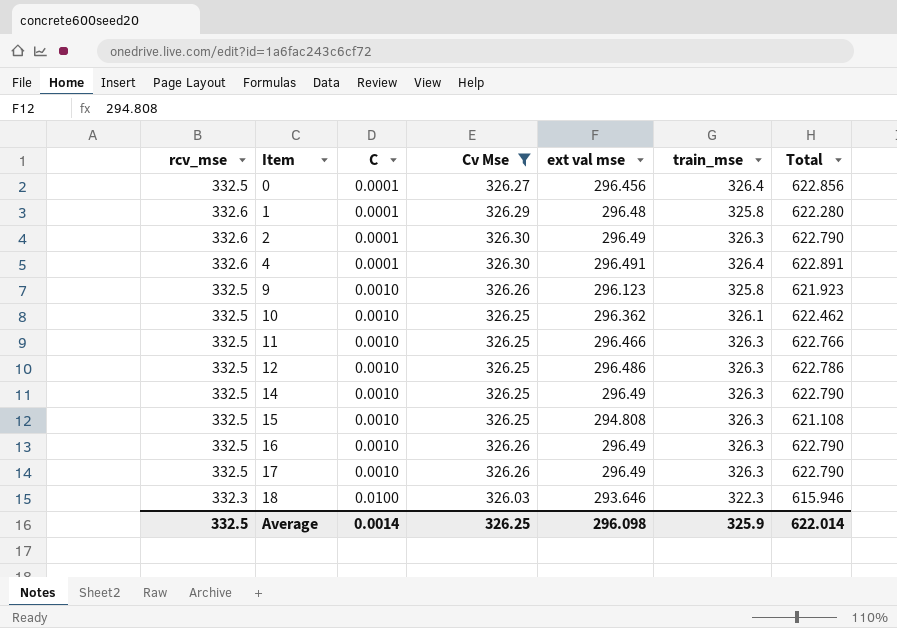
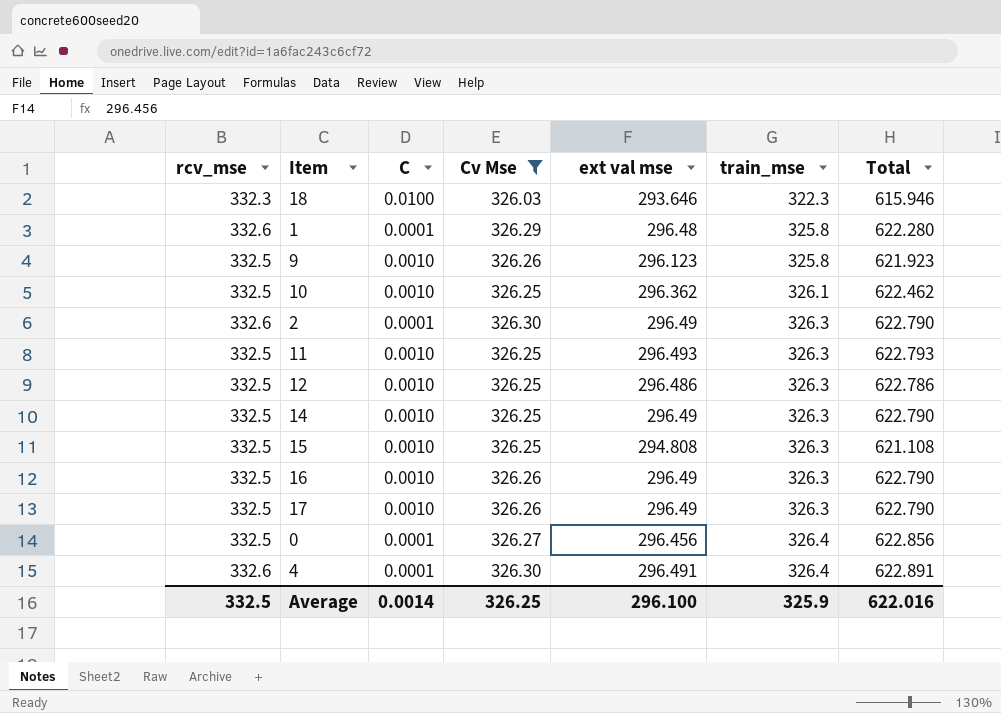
row order: Item ascending -> train_mse ascending
11 | ext val mse: 296.466 -> 296.493
11 | Total: 622.766 -> 622.793
Average | ext val mse: 296.098 -> 296.100
Average | Total: 622.014 -> 622.016

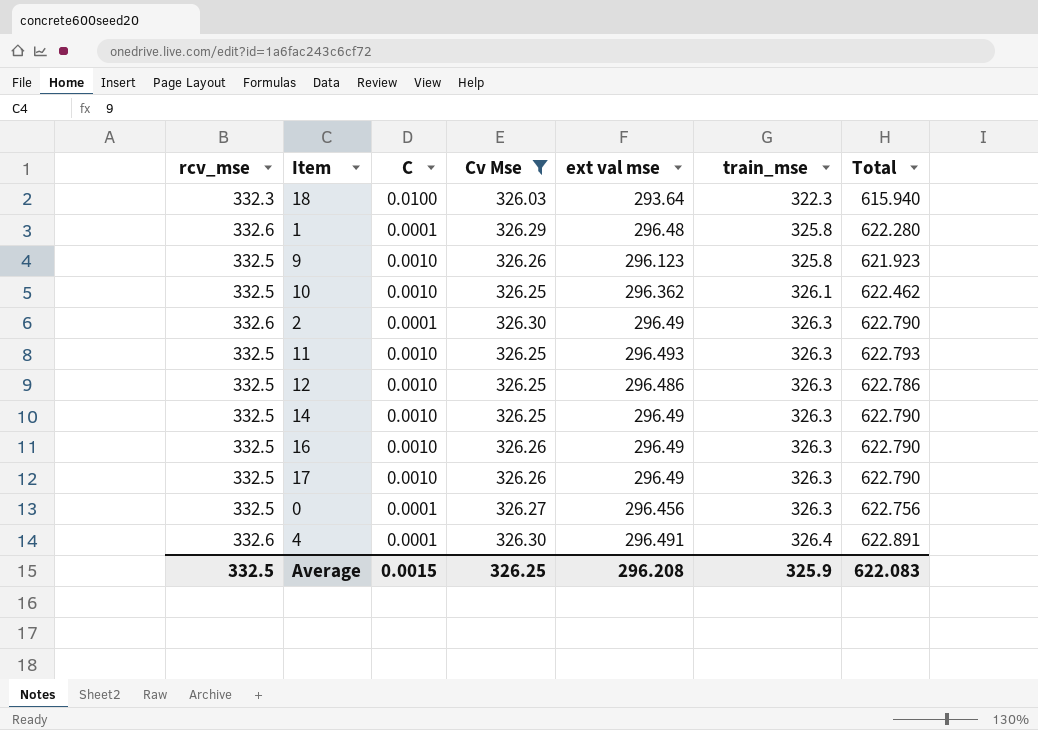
row 15: 332.5 | 0.0010 | 326.25 | 294.808 | 326.3 | 621.108 -> none
18 | ext val mse: 293.646 -> 293.64
18 | Total: 615.946 -> 615.940
0 | train_mse: 326.4 -> 326.3
0 | Total: 622.856 -> 622.756
Average | C: 0.0014 -> 0.0015
Average | ext val mse: 296.100 -> 296.208
Average | Total: 622.016 -> 622.083

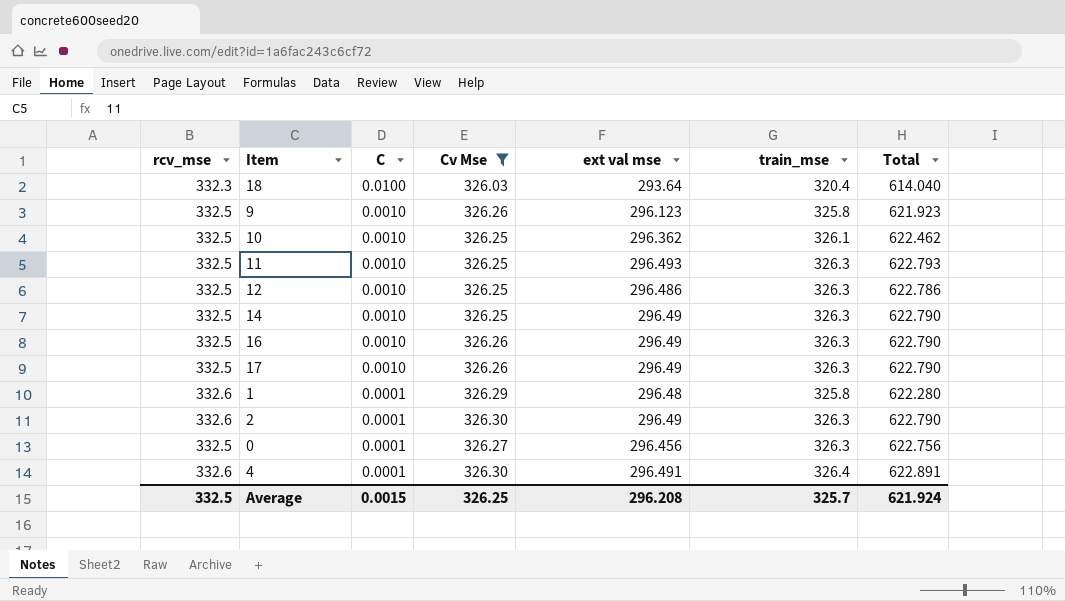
row order: train_mse ascending -> C descending
18 | train_mse: 322.3 -> 320.4
18 | Total: 615.940 -> 614.040
Average | train_mse: 325.9 -> 325.7
Average | Total: 622.083 -> 621.924

